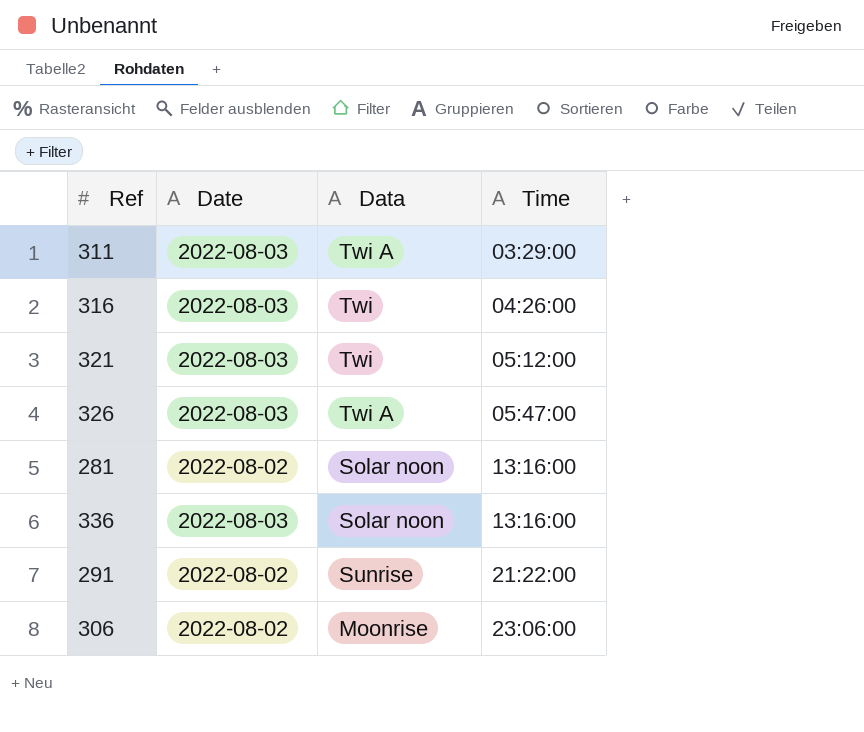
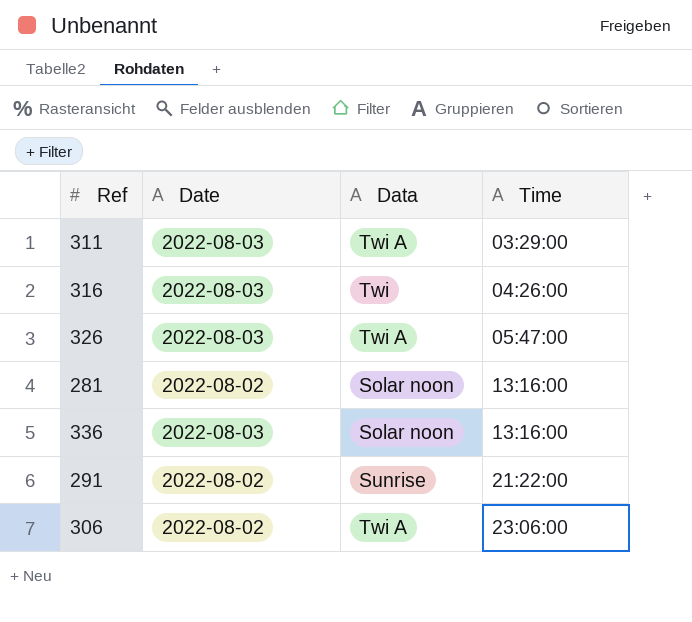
row 321: 2022-08-03 | Twi | 05:12:00 -> none
306 | Data: Moonrise -> Twi A

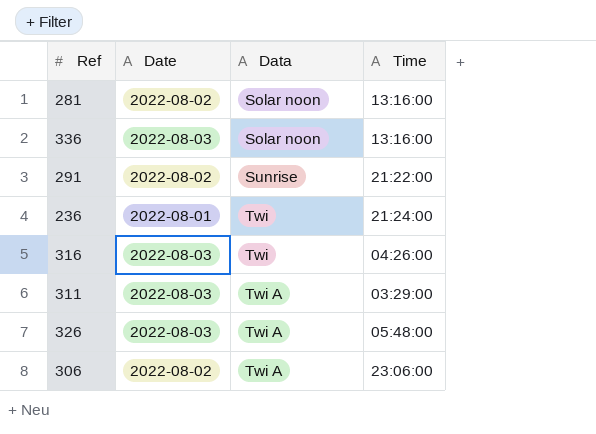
row order: Time ascending -> Data ascending
row 236: none -> 2022-08-01 | Twi | 21:24:00
326 | Time: 05:47:00 -> 05:48:00

